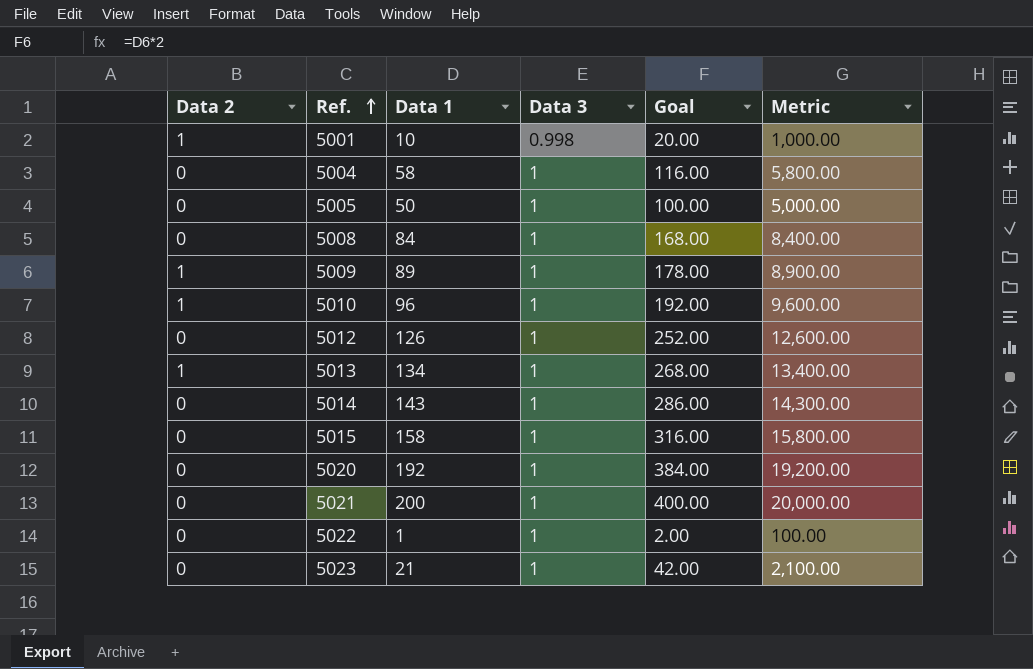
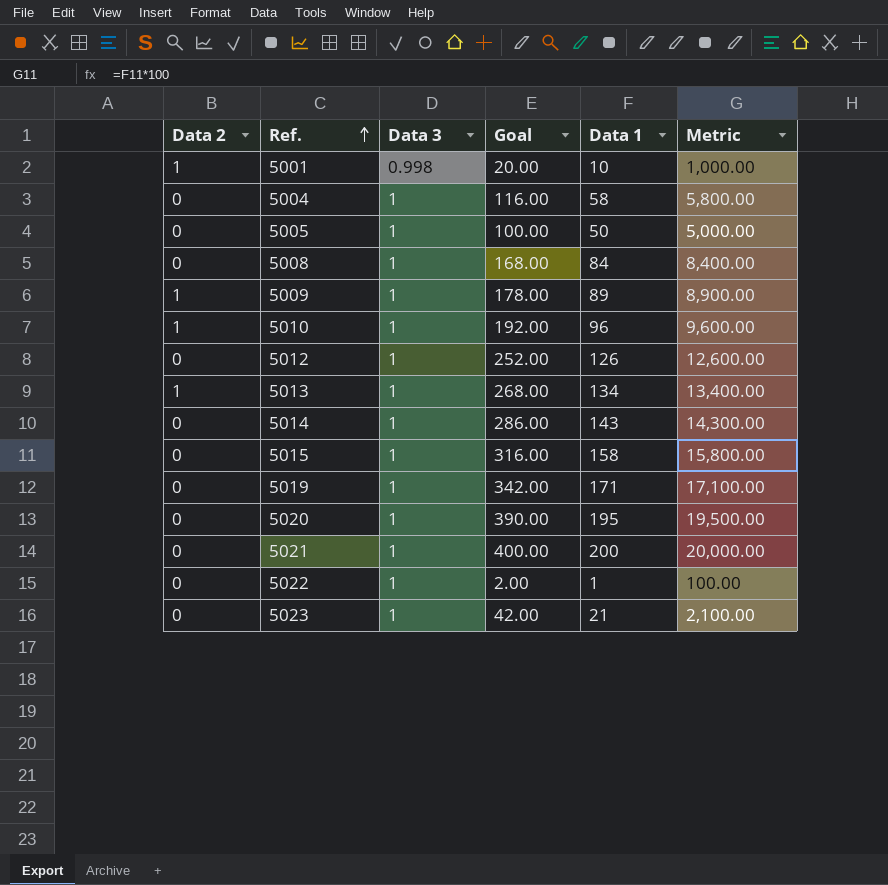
column Data 1 | position: 3 -> 5
row 5019: none -> 0 | 1 | 342.00 | 171 | 17,100.00
5020 | Goal: 384.00 -> 390.00
5020 | Data 1: 192 -> 195
5020 | Metric: 19,200.00 -> 19,500.00

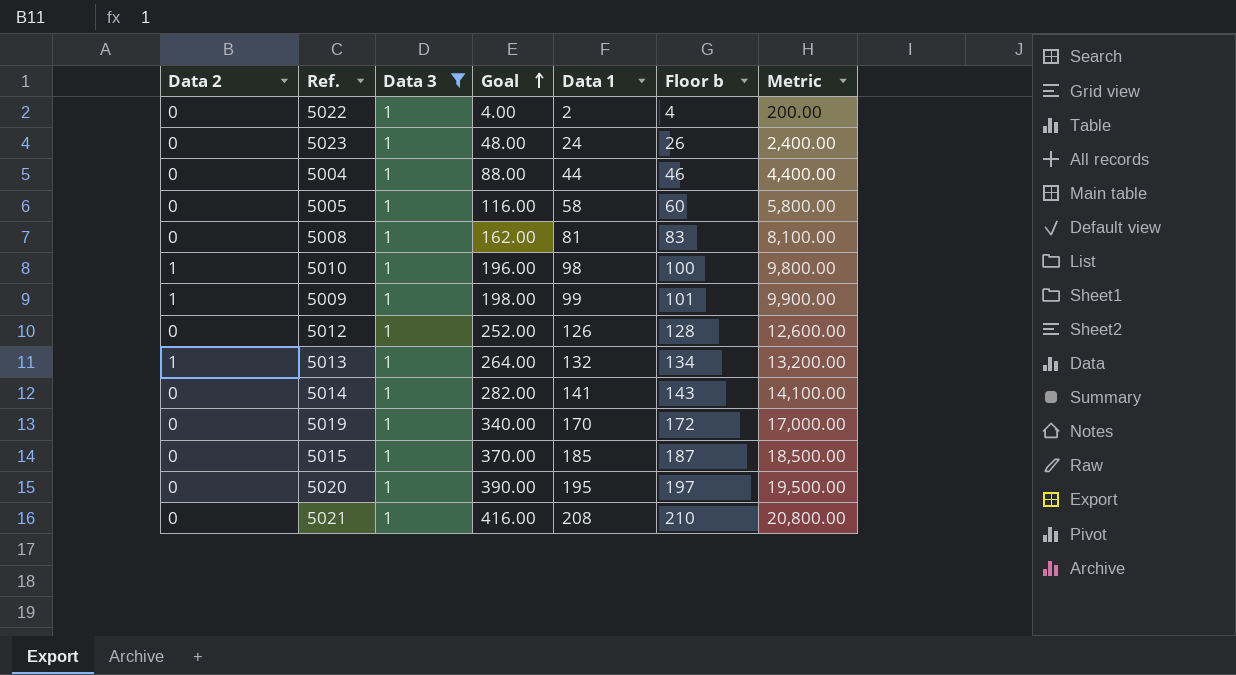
filter: none -> Data 3 = 1
row order: Ref. ascending -> Goal ascending
column Floor b | formula: none -> [Data 1] + 2
5022 | Goal: 2.00 -> 4.00
5022 | Data 1: 1 -> 2
5022 | Metric: 100.00 -> 200.00
5023 | Goal: 42.00 -> 48.00
5023 | Data 1: 21 -> 24
5023 | Metric: 2,100.00 -> 2,400.00
5004 | Goal: 116.00 -> 88.00
5004 | Data 1: 58 -> 44
5004 | Metric: 5,800.00 -> 4,400.00
5005 | Goal: 100.00 -> 116.00
5005 | Data 1: 50 -> 58
5005 | Metric: 5,000.00 -> 5,800.00
5008 | Goal: 168.00 -> 162.00
5008 | Data 1: 84 -> 81
5008 | Metric: 8,400.00 -> 8,100.00
5010 | Goal: 192.00 -> 196.00
5010 | Data 1: 96 -> 98
5010 | Metric: 9,600.00 -> 9,800.00
5009 | Goal: 178.00 -> 198.00
5009 | Data 1: 89 -> 99
5009 | Metric: 8,900.00 -> 9,900.00
5013 | Goal: 268.00 -> 264.00
5013 | Data 1: 134 -> 132
5013 | Metric: 13,400.00 -> 13,200.00
5014 | Goal: 286.00 -> 282.00
5014 | Data 1: 143 -> 141
5014 | Metric: 14,300.00 -> 14,100.00
5019 | Goal: 342.00 -> 340.00
5019 | Data 1: 171 -> 170
5019 | Metric: 17,100.00 -> 17,000.00
5015 | Goal: 316.00 -> 370.00
5015 | Data 1: 158 -> 185
5015 | Metric: 15,800.00 -> 18,500.00
5021 | Goal: 400.00 -> 416.00
5021 | Data 1: 200 -> 208
5021 | Metric: 20,000.00 -> 20,800.00

